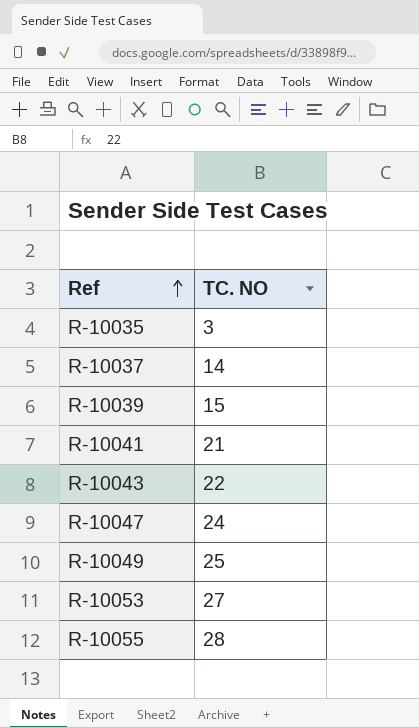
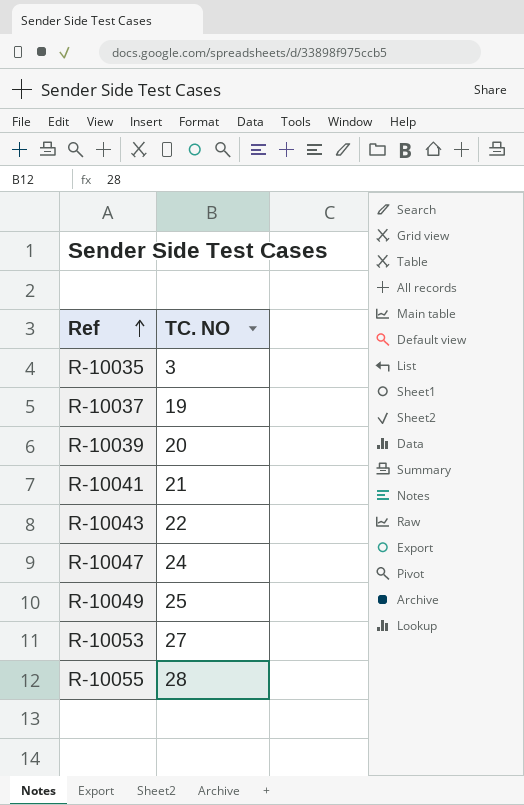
R-10037 | TC. NO: 14 -> 19
R-10039 | TC. NO: 15 -> 20

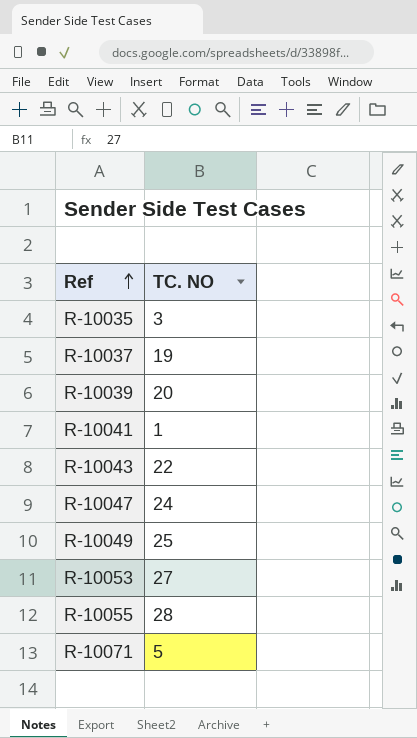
R-10041 | TC. NO: 21 -> 1
row R-10071: none -> 5

